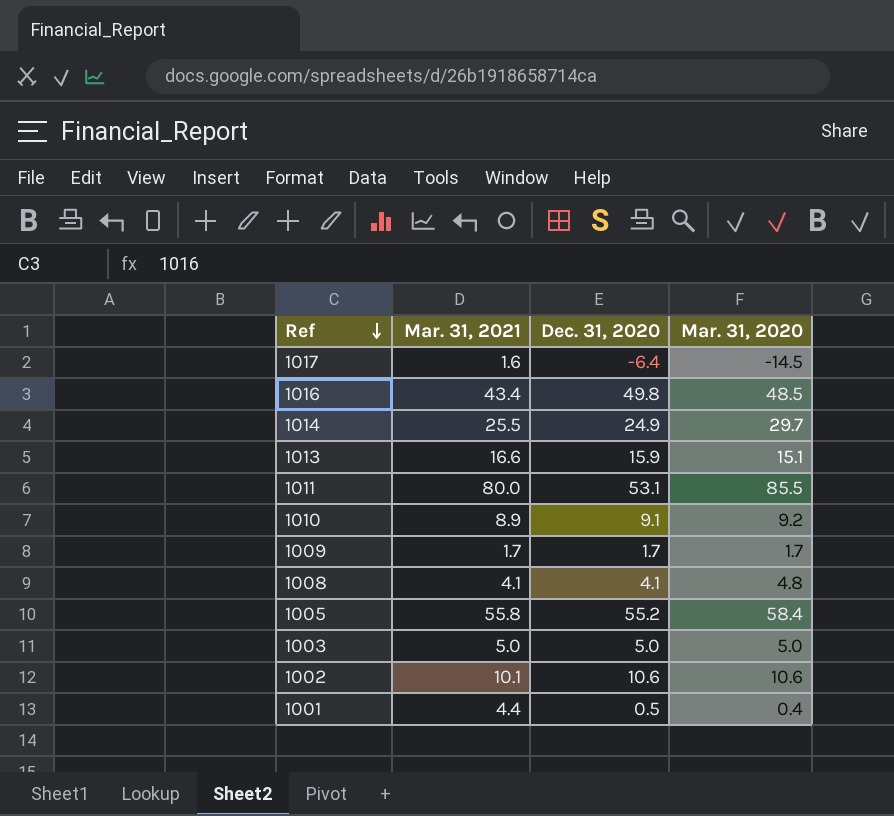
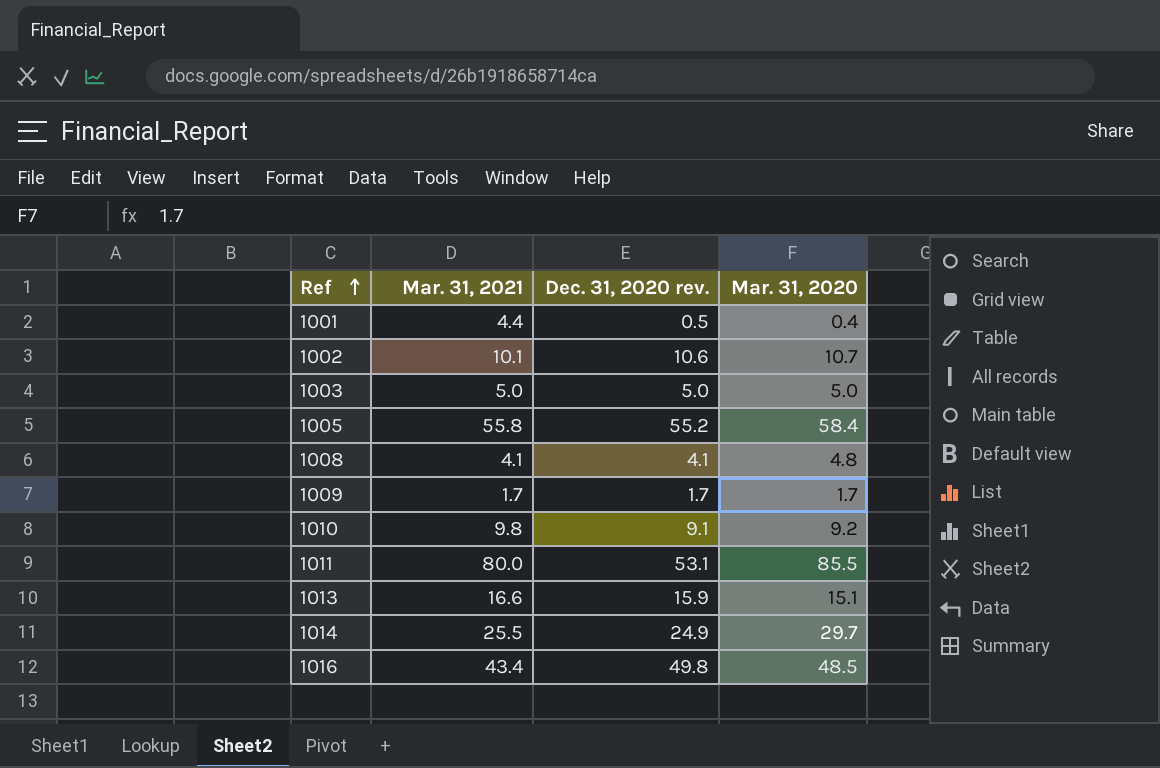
row order: Ref descending -> Ref ascending
column name: Dec. 31, 2020 -> Dec. 31, 2020 rev.
row 1017: 1.6 | -6.4 | -14.5 -> none
1002 | Mar. 31, 2020: 10.6 -> 10.7
1010 | Mar. 31, 2021: 8.9 -> 9.8

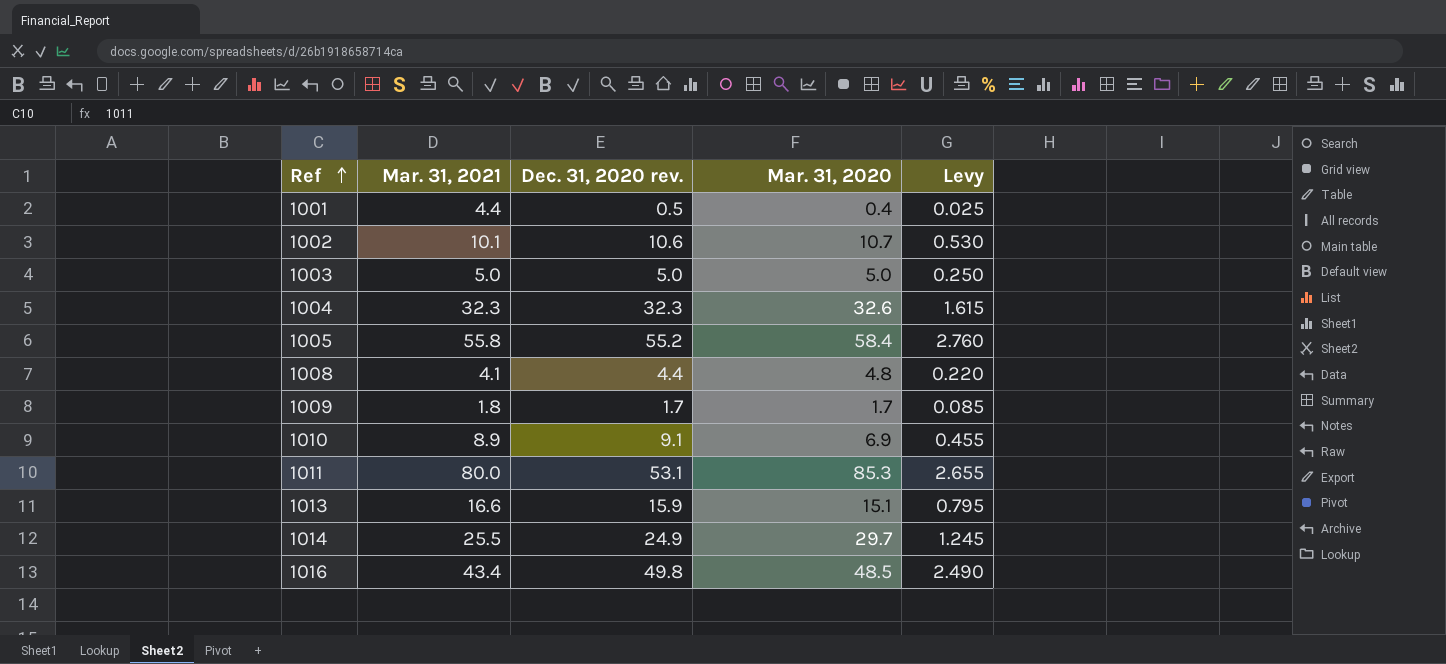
column Levy | formula: none -> [Dec. 31, 2020 rev.] * 0.05
row 1004: none -> 32.3 | 32.3 | 32.6 | 1.615
1008 | Dec. 31, 2020 rev.: 4.1 -> 4.4
1009 | Mar. 31, 2021: 1.7 -> 1.8
1010 | Mar. 31, 2021: 9.8 -> 8.9
1010 | Mar. 31, 2020: 9.2 -> 6.9
1011 | Mar. 31, 2020: 85.5 -> 85.3

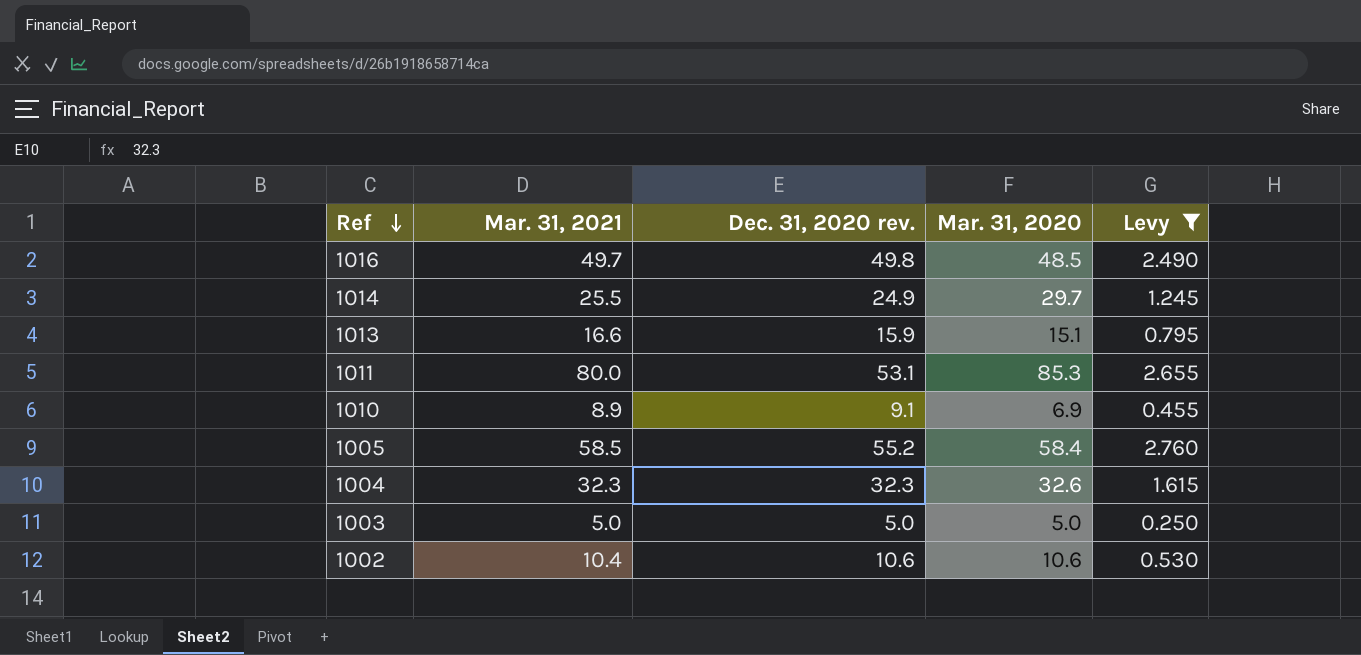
filter: none -> Levy >= 0.250
row order: Ref ascending -> Ref descending
1016 | Mar. 31, 2021: 43.4 -> 49.7
1005 | Mar. 31, 2021: 55.8 -> 58.5
1002 | Mar. 31, 2021: 10.1 -> 10.4
1002 | Mar. 31, 2020: 10.7 -> 10.6

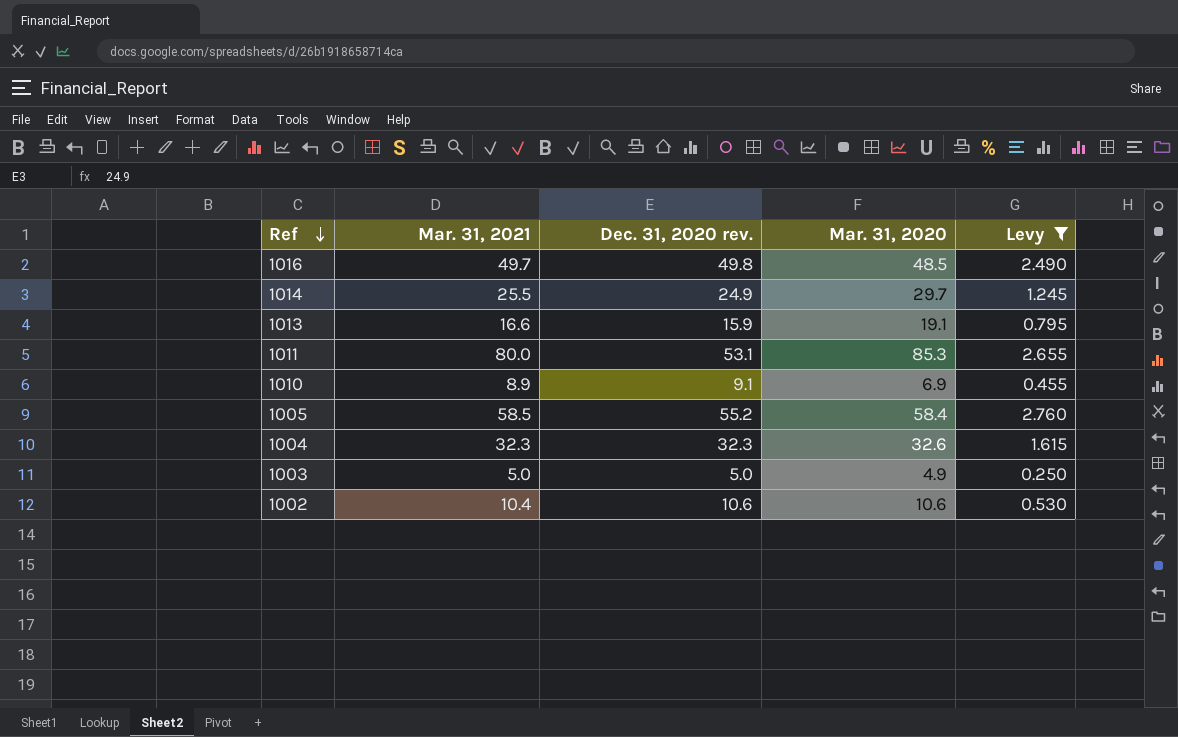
1013 | Mar. 31, 2020: 15.1 -> 19.1
1003 | Mar. 31, 2020: 5.0 -> 4.9

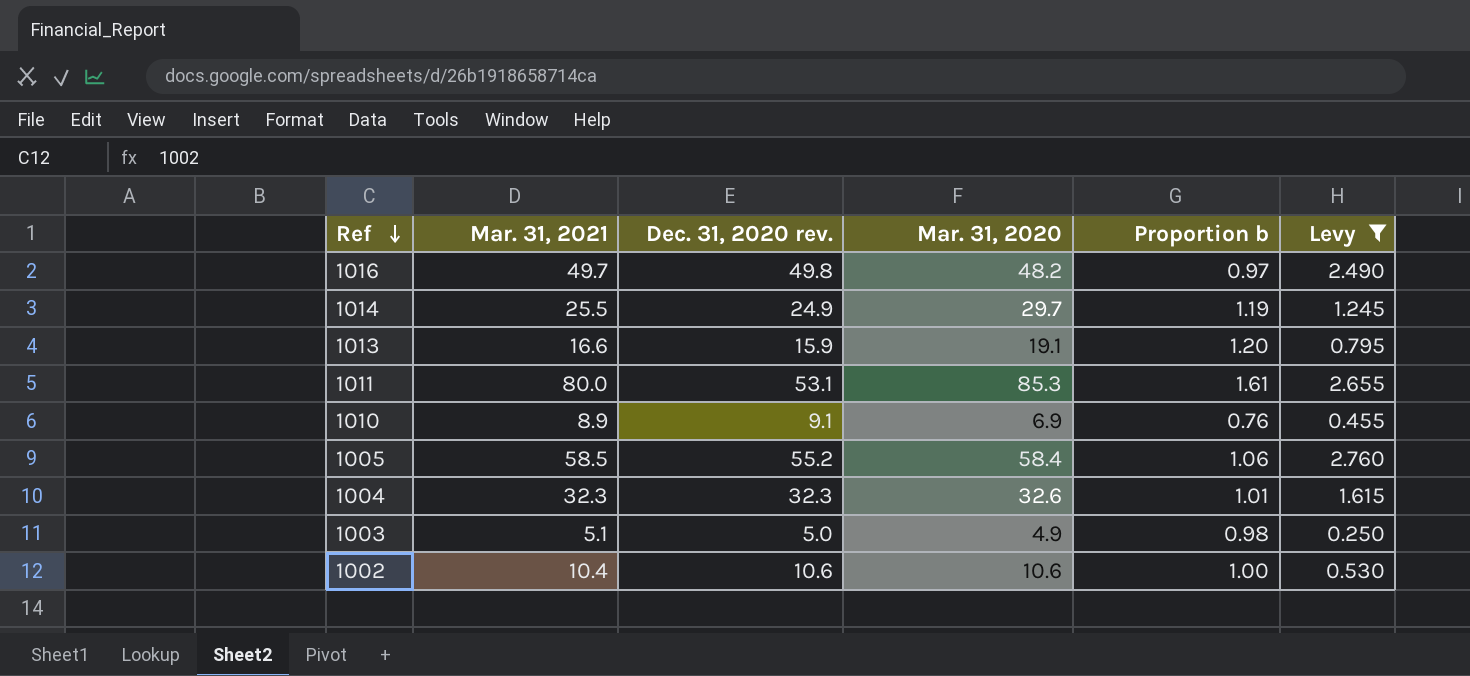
column Proportion b | formula: none -> [Mar. 31, 2020] / [Dec. 31, 2020 rev.]
1016 | Mar. 31, 2020: 48.5 -> 48.2
1003 | Mar. 31, 2021: 5.0 -> 5.1

